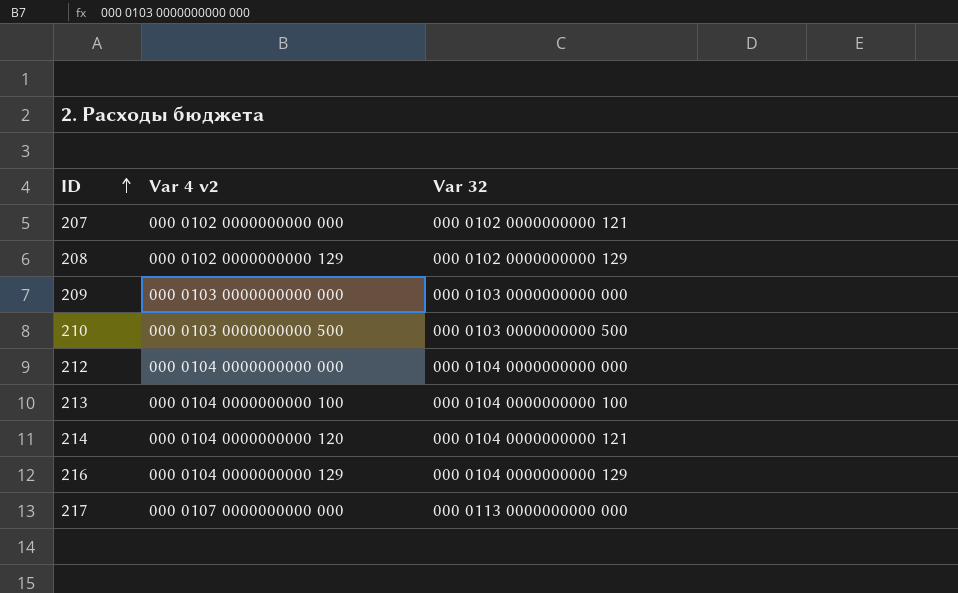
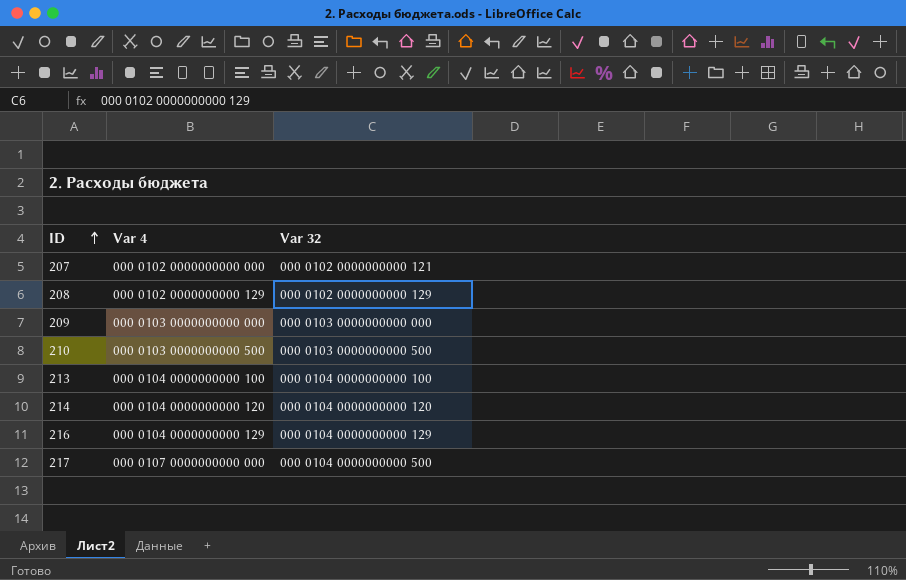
column name: Var 4 v2 -> Var 4
row 212: 000 0104 0000000000 000 | 000 0104 0000000000 000 -> none
214 | Var 32: 000 0104 0000000000 121 -> 000 0104 0000000000 120
217 | Var 32: 000 0113 0000000000 000 -> 000 0104 0000000000 500

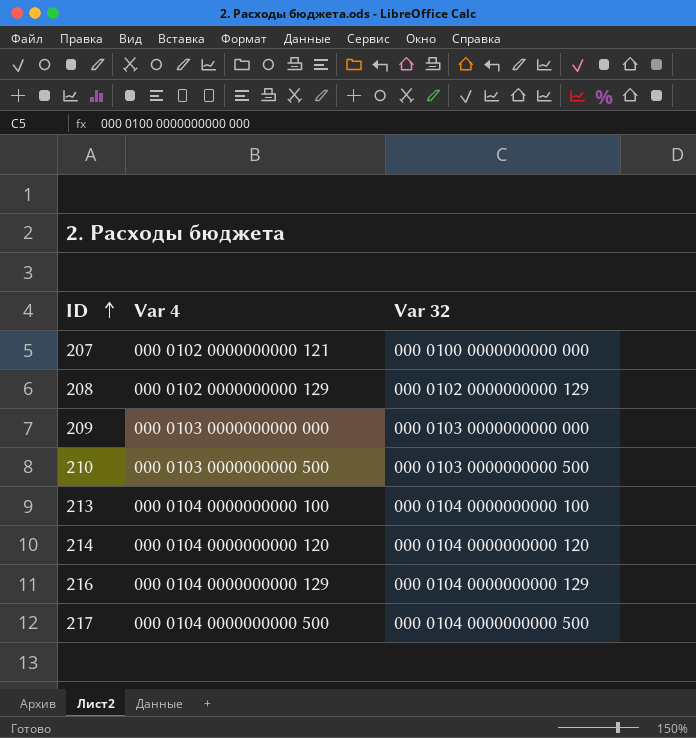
207 | Var 4: 000 0102 0000000000 000 -> 000 0102 0000000000 121
207 | Var 32: 000 0102 0000000000 121 -> 000 0100 0000000000 000
217 | Var 4: 000 0107 0000000000 000 -> 000 0104 0000000000 500

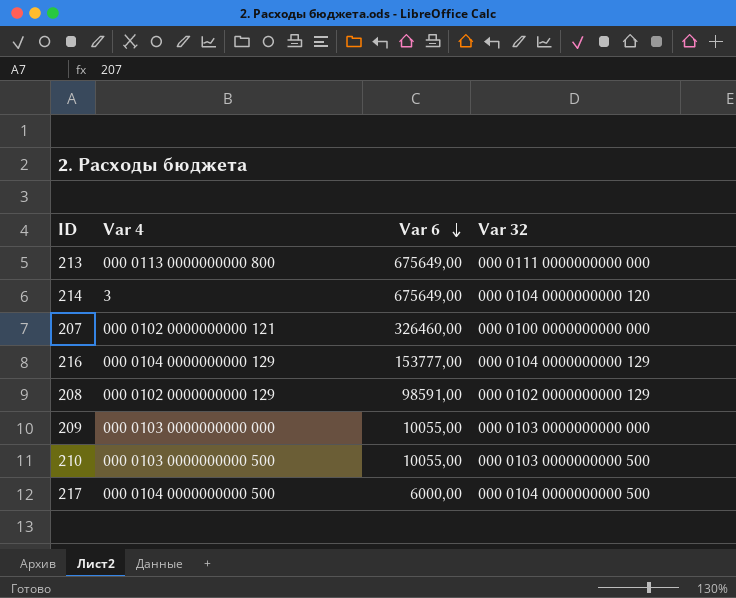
row order: ID ascending -> Var 6 descending
column Var 6 | position: none -> 3
213 | Var 4: 000 0104 0000000000 100 -> 000 0113 0000000000 800
213 | Var 32: 000 0104 0000000000 100 -> 000 0111 0000000000 000
214 | Var 4: 000 0104 0000000000 120 -> 3

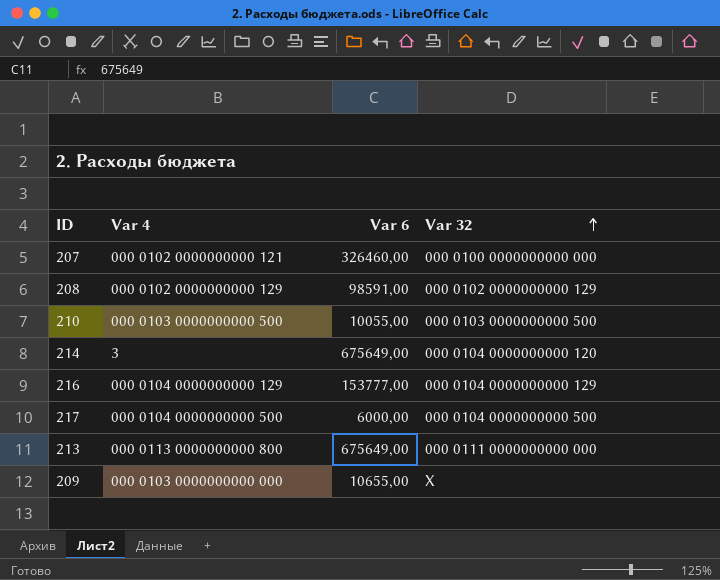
row order: Var 6 descending -> Var 32 ascending
209 | Var 6: 10055,00 -> 10655,00
209 | Var 32: 000 0103 0000000000 000 -> Х

